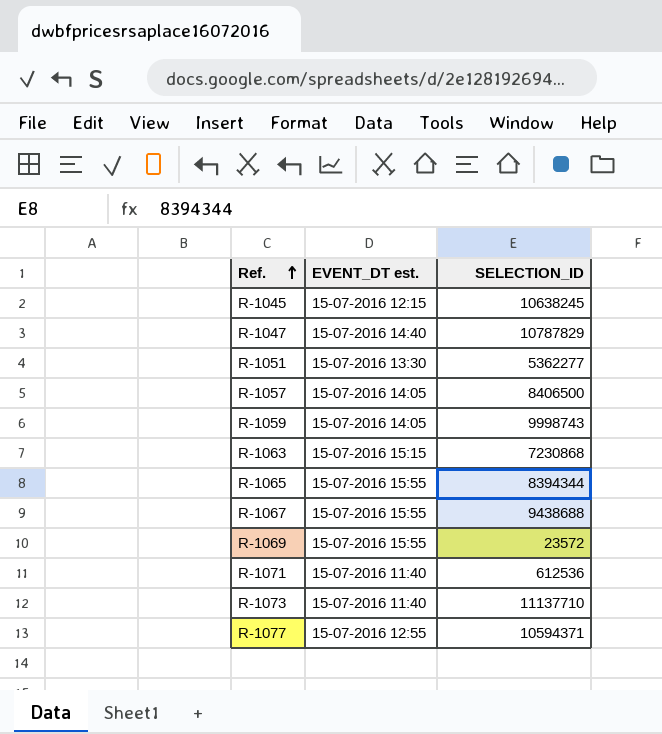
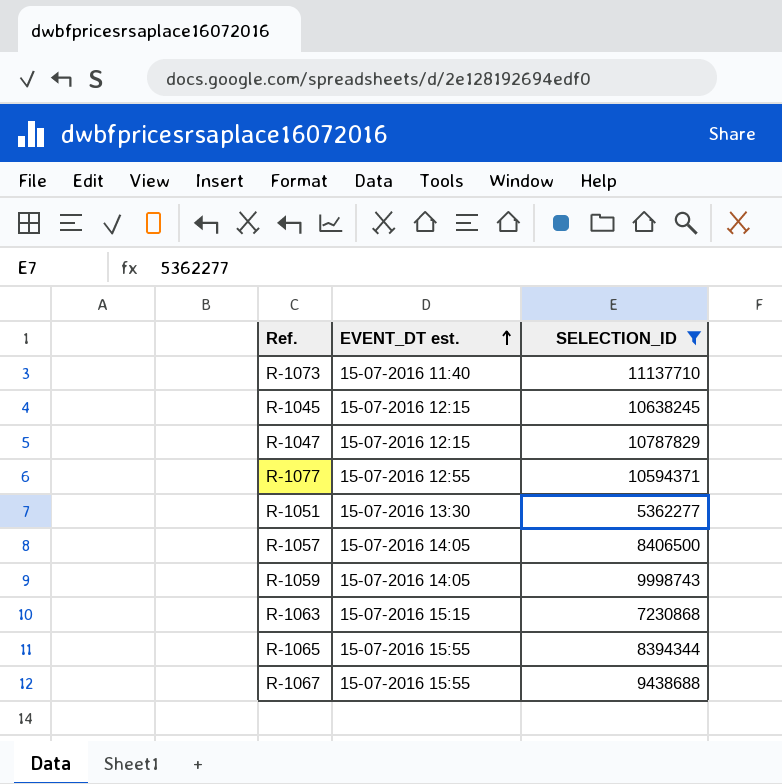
filter: none -> SELECTION_ID >= 5362277
row order: Ref. ascending -> EVENT_DT est. ascending
R-1047 | EVENT_DT est.: 15-07-2016 14:40 -> 15-07-2016 12:15

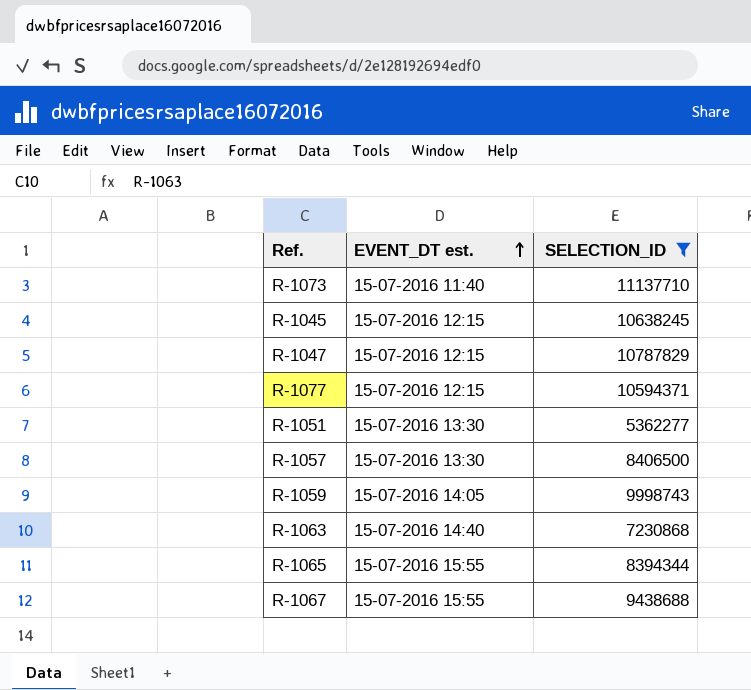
R-1077 | EVENT_DT est.: 15-07-2016 12:55 -> 15-07-2016 12:15
R-1057 | EVENT_DT est.: 15-07-2016 14:05 -> 15-07-2016 13:30
R-1063 | EVENT_DT est.: 15-07-2016 15:15 -> 15-07-2016 14:40

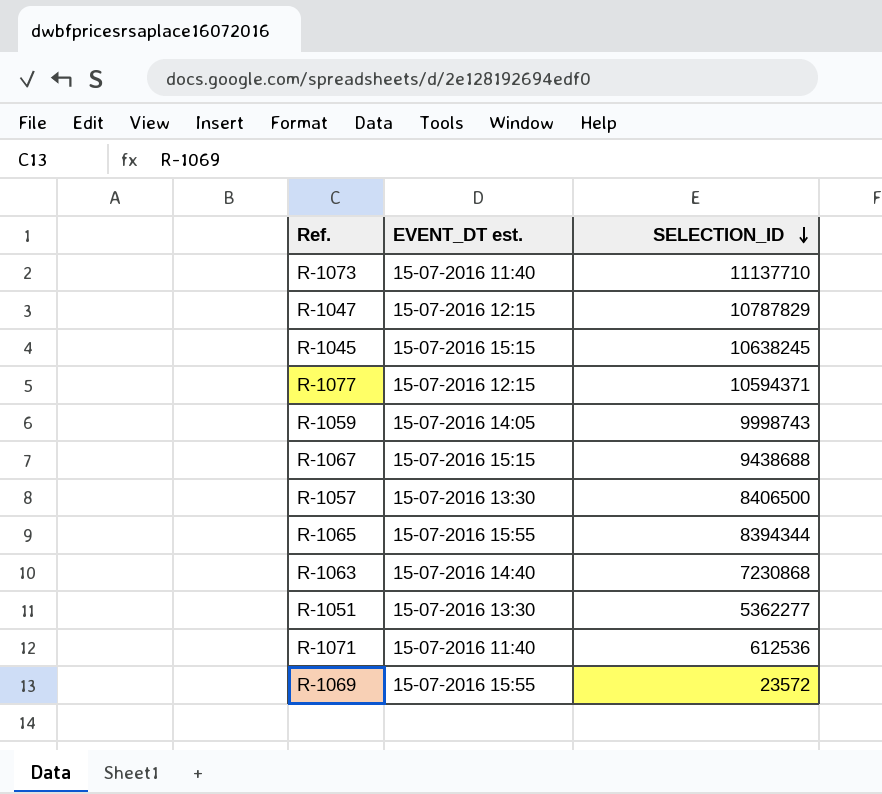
filter: SELECTION_ID >= 5362277 -> none
row order: EVENT_DT est. ascending -> SELECTION_ID descending
R-1045 | EVENT_DT est.: 15-07-2016 12:15 -> 15-07-2016 15:15
R-1067 | EVENT_DT est.: 15-07-2016 15:55 -> 15-07-2016 15:15

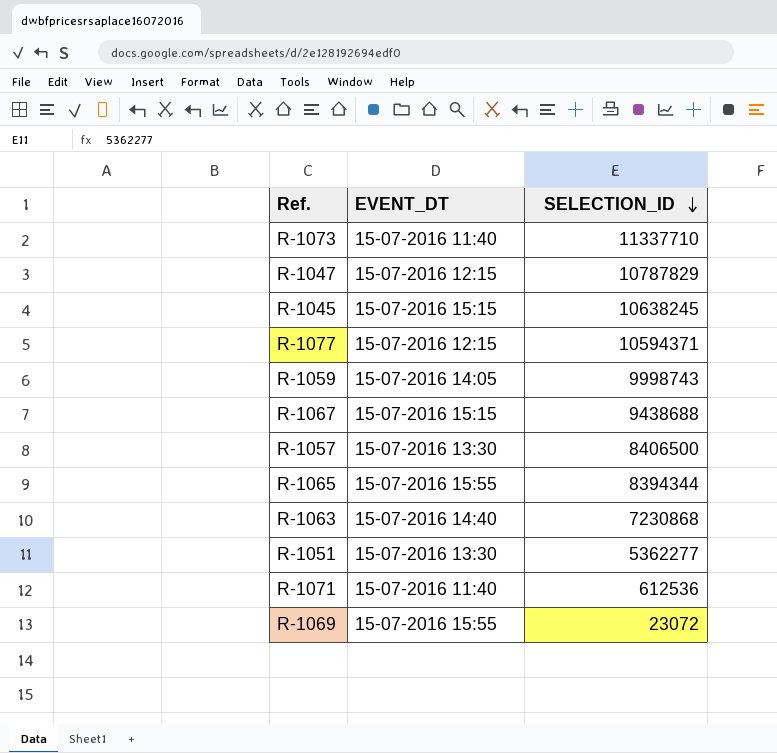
column name: EVENT_DT est. -> EVENT_DT
R-1073 | SELECTION_ID: 11137710 -> 11337710
R-1069 | SELECTION_ID: 23572 -> 23072

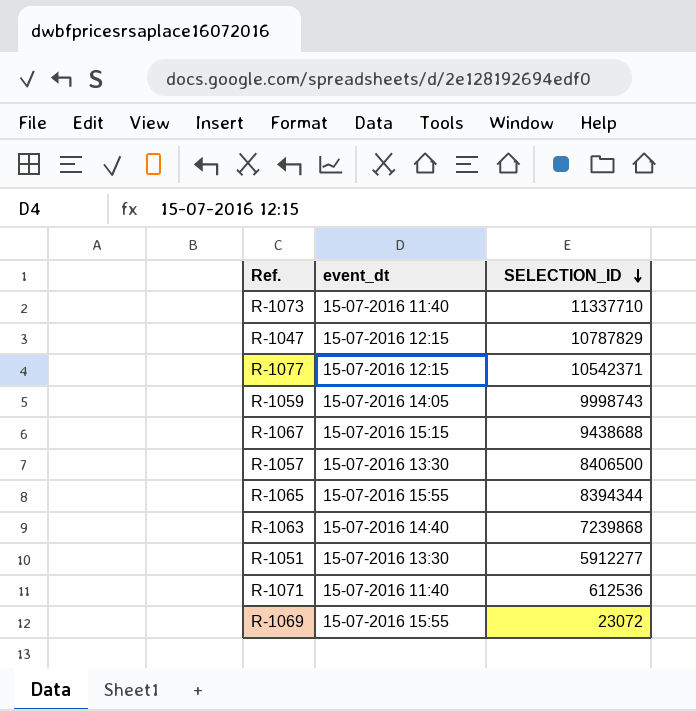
column name: EVENT_DT -> event_dt
row R-1045: 15-07-2016 15:15 | 10638245 -> none
R-1077 | SELECTION_ID: 10594371 -> 10542371
R-1063 | SELECTION_ID: 7230868 -> 7239868
R-1051 | SELECTION_ID: 5362277 -> 5912277

